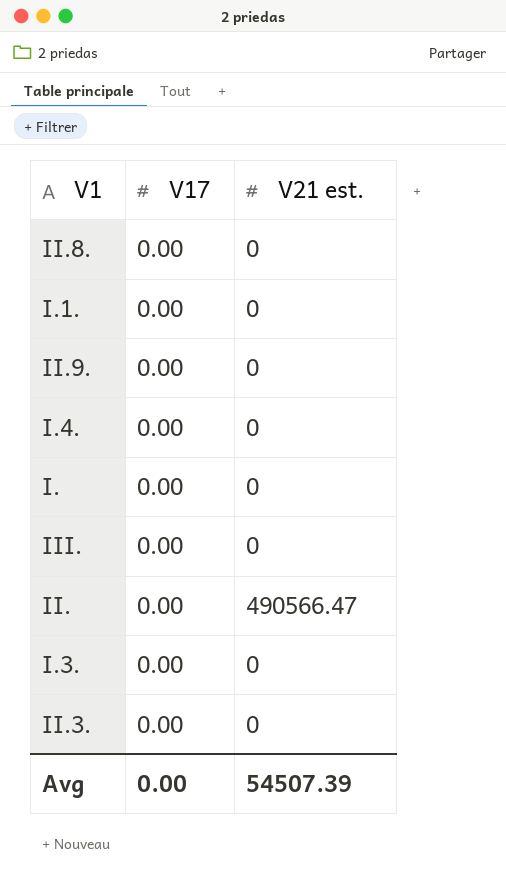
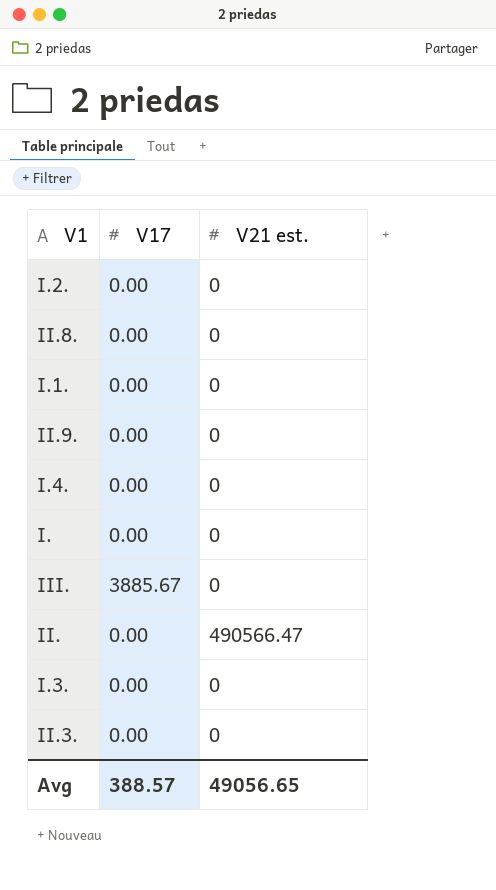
row I.2.: none -> 0.00 | 0
III. | V17: 0.00 -> 3885.67
Avg | V17: 0.00 -> 388.57
Avg | V21 est.: 54507.39 -> 49056.65

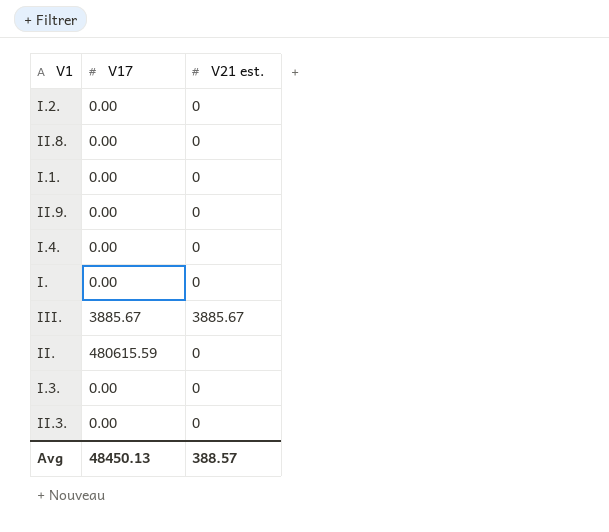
III. | V21 est.: 0 -> 3885.67
II. | V17: 0.00 -> 480615.59
II. | V21 est.: 490566.47 -> 0
Avg | V17: 388.57 -> 48450.13
Avg | V21 est.: 49056.65 -> 388.57

